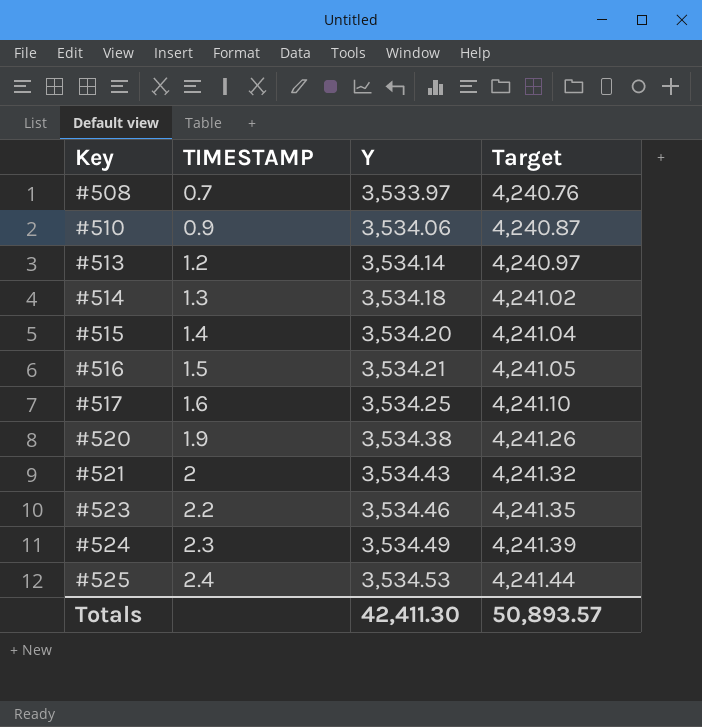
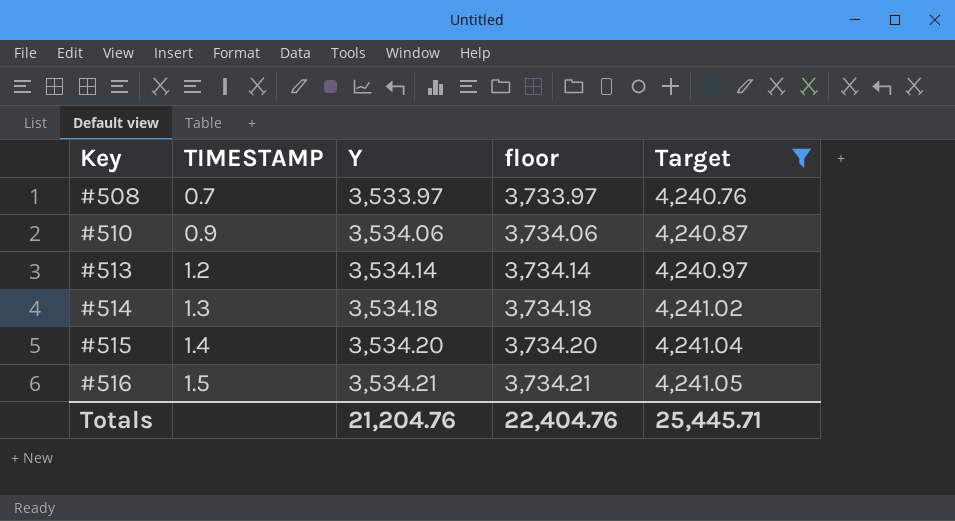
filter: none -> Target <= 4,241.05
column floor | formula: none -> [Y] + 200
Totals | Y: 42,411.30 -> 21,204.76
Totals | Target: 50,893.57 -> 25,445.71

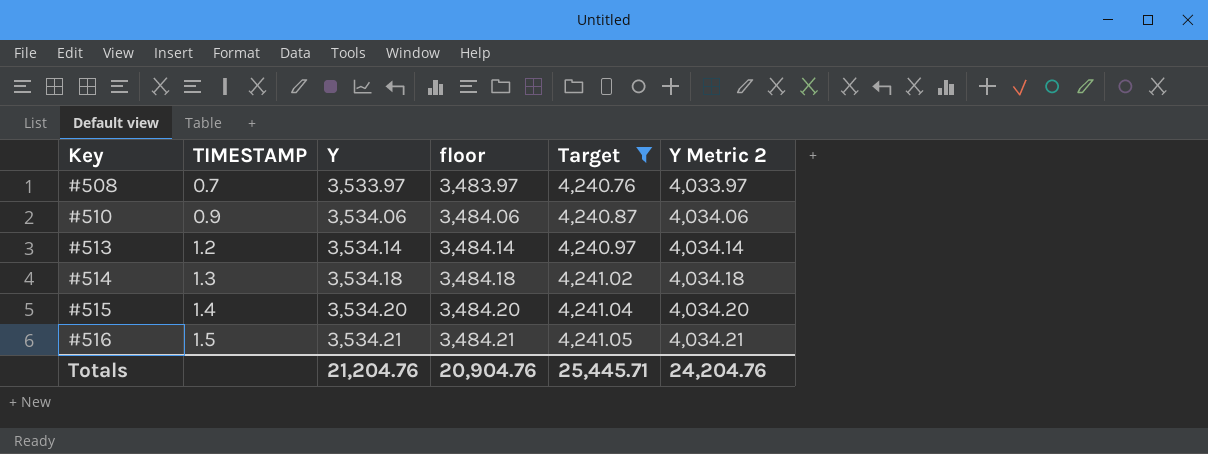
column floor | formula: [Y] + 200 -> [Y] - 50
column Y Metric 2 | formula: none -> [Y] + 500
Totals | floor: 22,404.76 -> 20,904.76

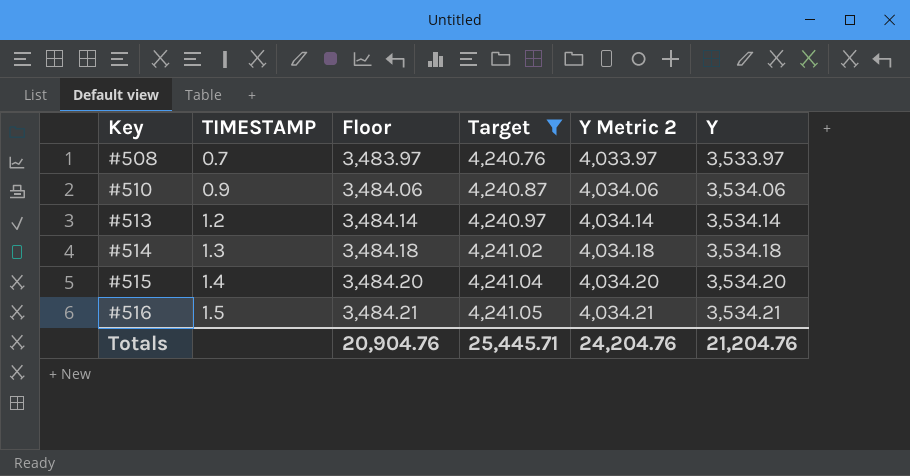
column name: floor -> Floor
column Y | position: 3 -> 6

